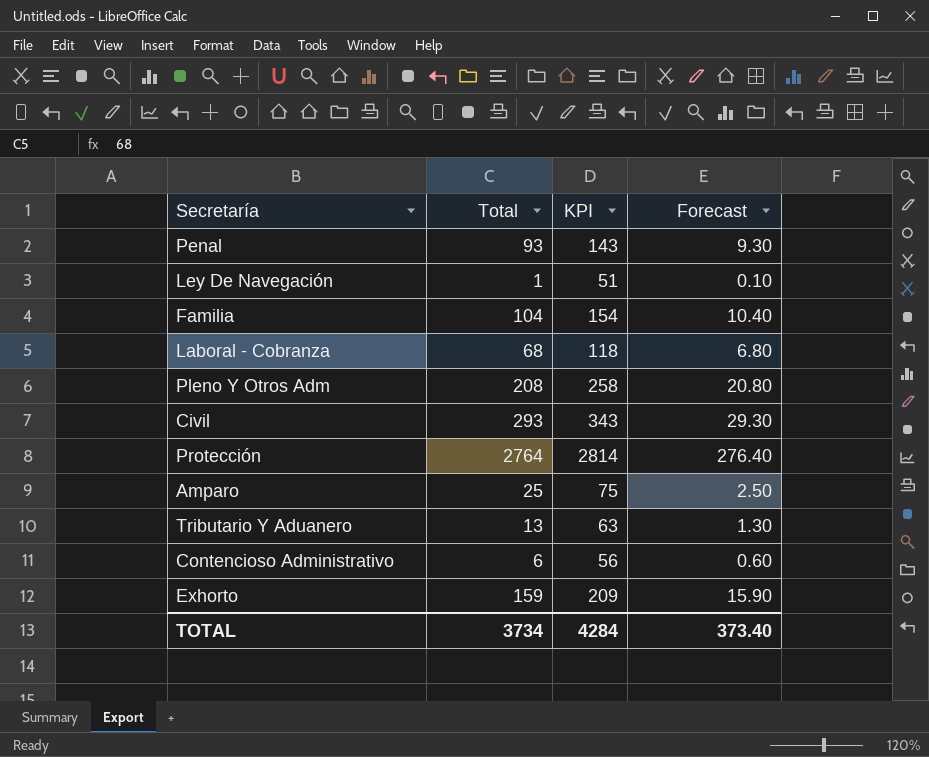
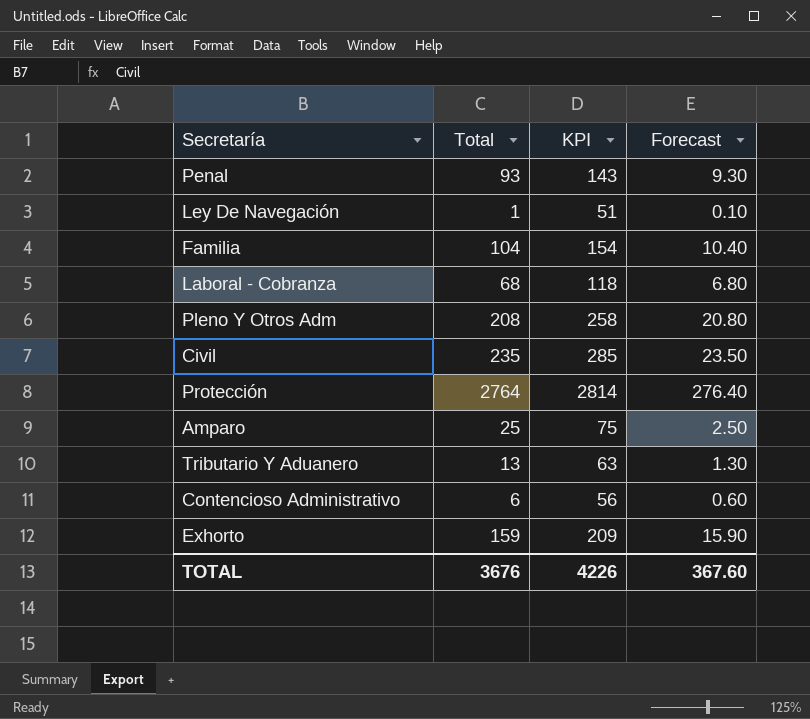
Civil | Total: 293 -> 235
Civil | KPI: 343 -> 285
Civil | Forecast: 29.30 -> 23.50
TOTAL | Total: 3734 -> 3676
TOTAL | KPI: 4284 -> 4226
TOTAL | Forecast: 373.40 -> 367.60

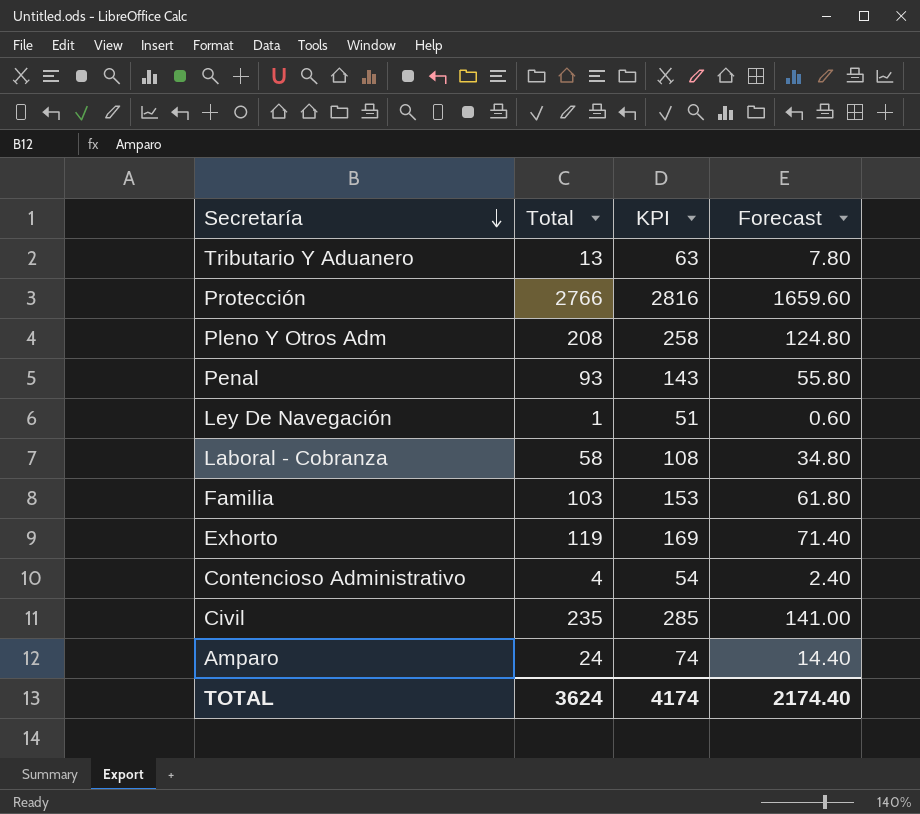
row order: none -> Secretaría descending
column Forecast | formula: [Total] * 0.1 -> [Total] * 0.6
Protección | Total: 2764 -> 2766
Protección | KPI: 2814 -> 2816
Laboral - Cobranza | Total: 68 -> 58
Laboral - Cobranza | KPI: 118 -> 108
Familia | Total: 104 -> 103
Familia | KPI: 154 -> 153
Exhorto | Total: 159 -> 119
Exhorto | KPI: 209 -> 169
Contencioso Administrativo | Total: 6 -> 4
Contencioso Administrativo | KPI: 56 -> 54
Amparo | Total: 25 -> 24
Amparo | KPI: 75 -> 74
TOTAL | Total: 3676 -> 3624
TOTAL | KPI: 4226 -> 4174
TOTAL | Forecast: 367.60 -> 2174.40

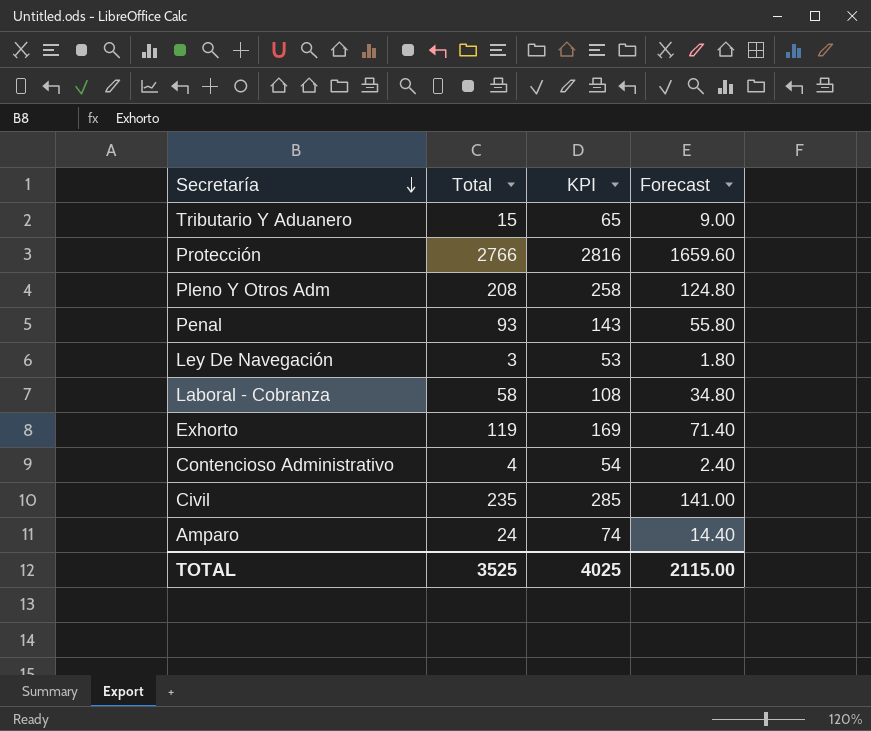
row Familia: 103 | 153 | 61.80 -> none
Tributario Y Aduanero | Total: 13 -> 15
Tributario Y Aduanero | KPI: 63 -> 65
Tributario Y Aduanero | Forecast: 7.80 -> 9.00
Ley De Navegación | Total: 1 -> 3
Ley De Navegación | KPI: 51 -> 53
Ley De Navegación | Forecast: 0.60 -> 1.80
TOTAL | Total: 3624 -> 3525
TOTAL | KPI: 4174 -> 4025
TOTAL | Forecast: 2174.40 -> 2115.00

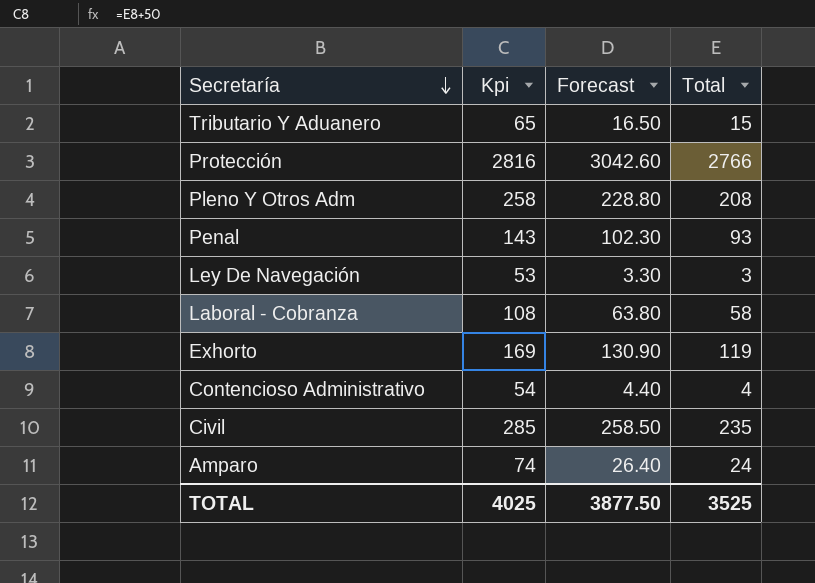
column name: KPI -> Kpi
column Forecast | formula: [Total] * 0.6 -> [Total] * 1.1
column Total | position: 2 -> 4
TOTAL | Forecast: 2115.00 -> 3877.50

